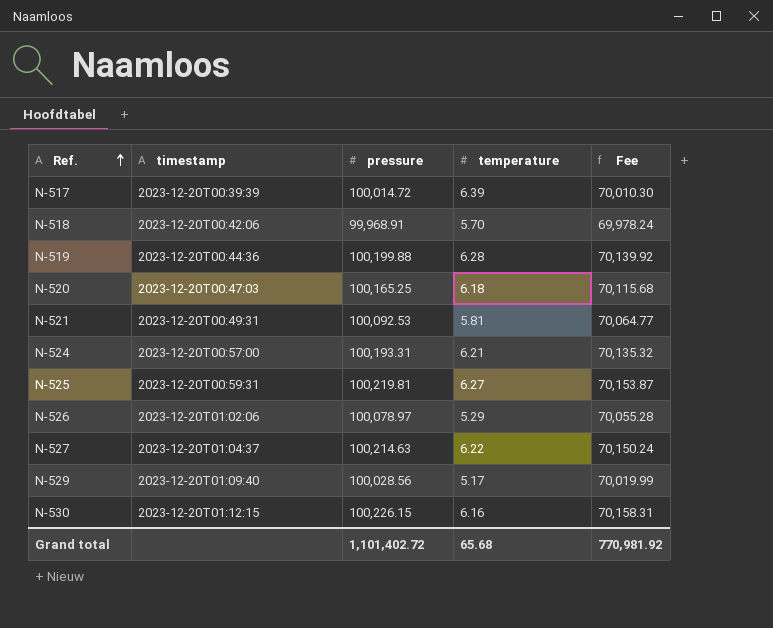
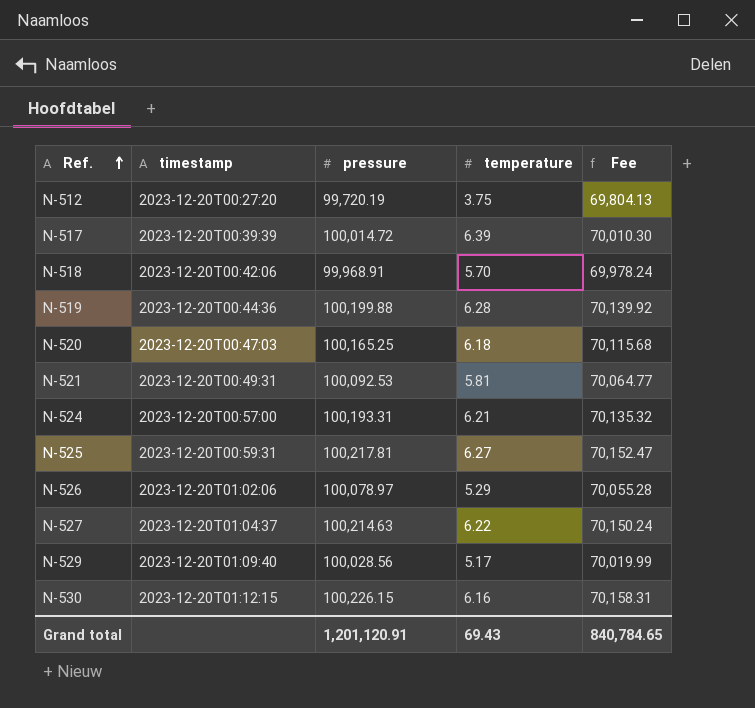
row N-512: none -> 2023-12-20T00:27:20 | 99,720.19 | 3.75 | 69,804.13
N-525 | pressure: 100,219.81 -> 100,217.81
N-525 | Fee: 70,153.87 -> 70,152.47
Grand total | pressure: 1,101,402.72 -> 1,201,120.91
Grand total | temperature: 65.68 -> 69.43
Grand total | Fee: 770,981.92 -> 840,784.65

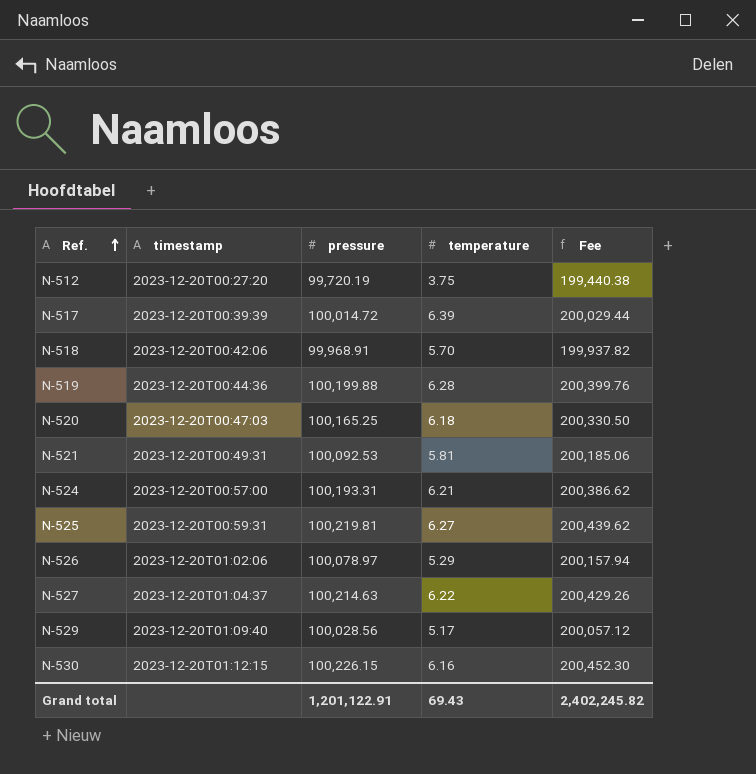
column Fee | formula: [pressure] * 0.7 -> [pressure] * 2
N-525 | pressure: 100,217.81 -> 100,219.81
Grand total | pressure: 1,201,120.91 -> 1,201,122.91
Grand total | Fee: 840,784.65 -> 2,402,245.82

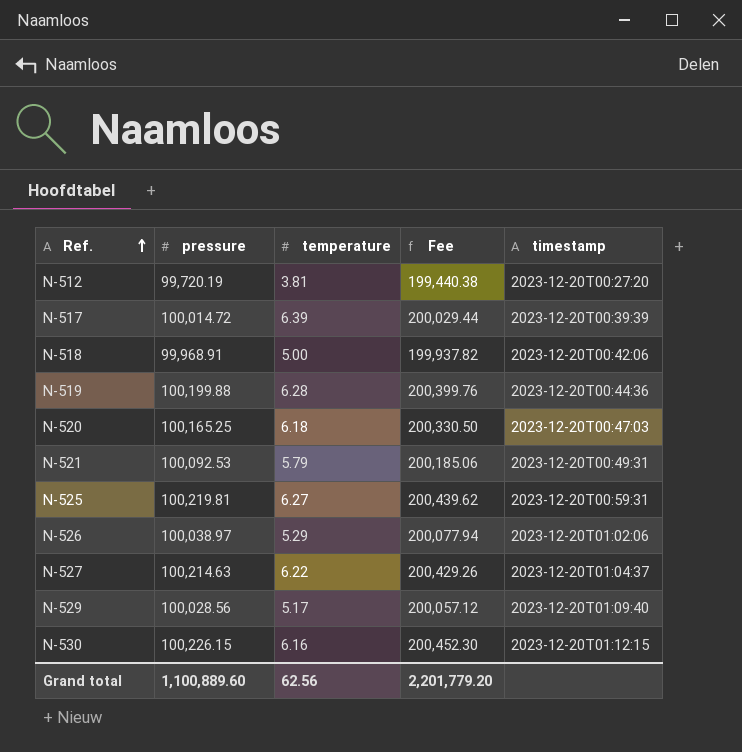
column timestamp | position: 2 -> 5
row N-524: 2023-12-20T00:57:00 | 100,193.31 | 6.21 | 200,386.62 -> none
N-512 | temperature: 3.75 -> 3.81
N-518 | temperature: 5.70 -> 5.00
N-521 | temperature: 5.81 -> 5.79
N-526 | pressure: 100,078.97 -> 100,038.97
N-526 | Fee: 200,157.94 -> 200,077.94
Grand total | pressure: 1,201,122.91 -> 1,100,889.60
Grand total | temperature: 69.43 -> 62.56
Grand total | Fee: 2,402,245.82 -> 2,201,779.20

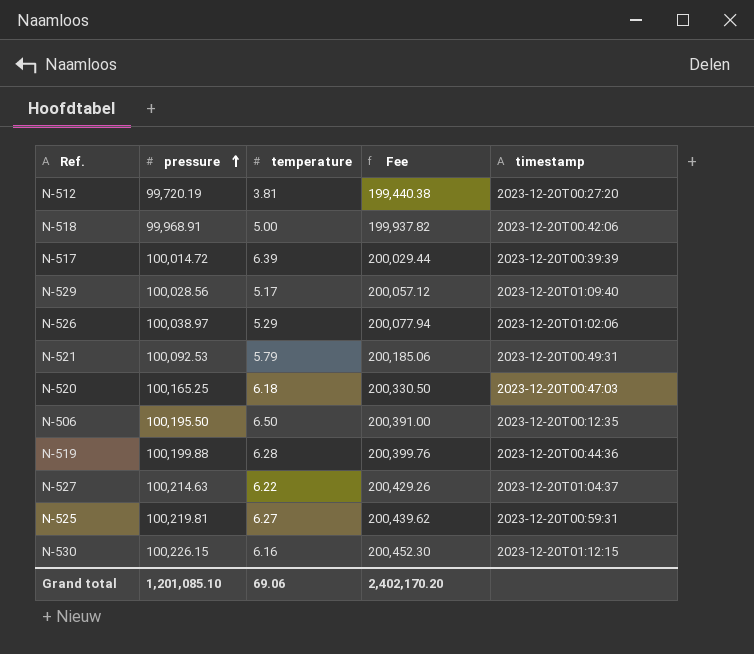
row order: Ref. ascending -> pressure ascending
row N-506: none -> 100,195.50 | 6.50 | 200,391.00 | 2023-12-20T00:12:35
Grand total | pressure: 1,100,889.60 -> 1,201,085.10
Grand total | temperature: 62.56 -> 69.06
Grand total | Fee: 2,201,779.20 -> 2,402,170.20

